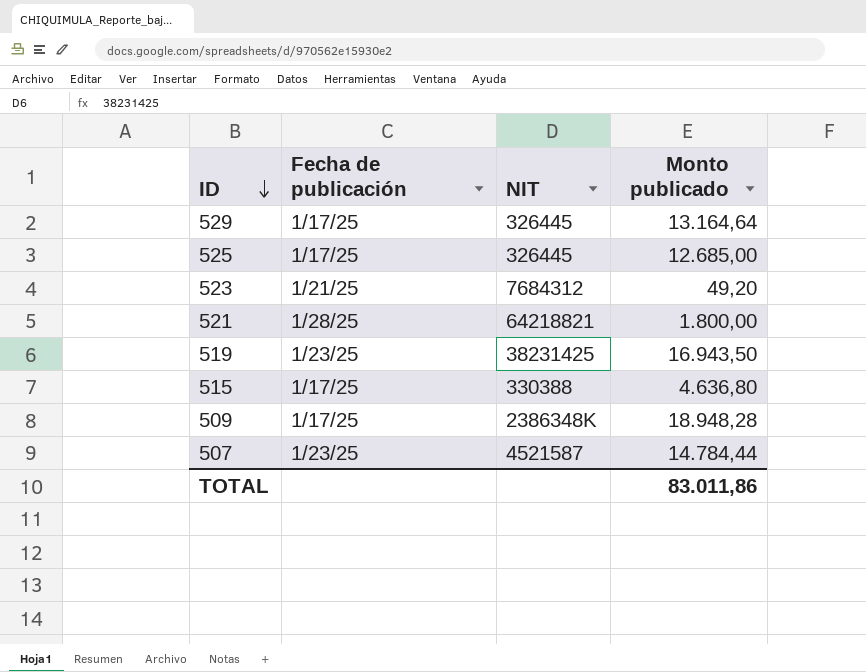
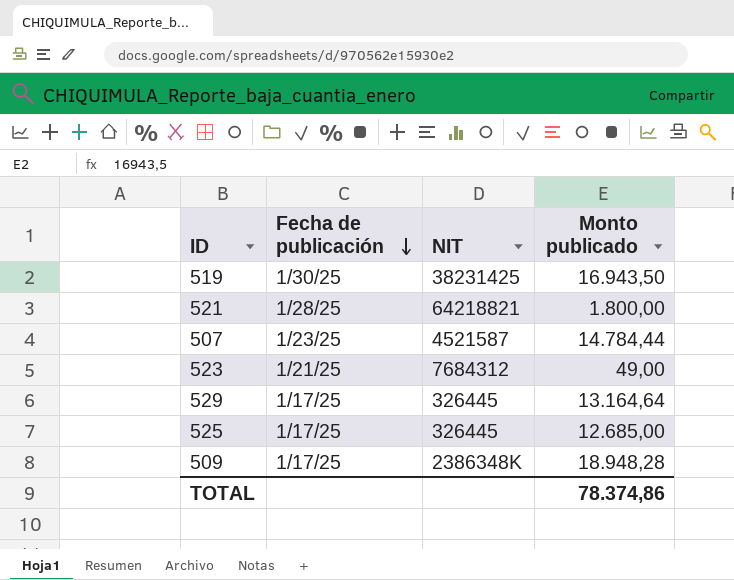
row order: ID descending -> Fecha de publicación descending
row 515: 1/17/25 | 330388 | 4.636,80 -> none
519 | Fecha de publicación: 1/23/25 -> 1/30/25
523 | Monto publicado: 49,20 -> 49,00
TOTAL | Monto publicado: 83.011,86 -> 78.374,86

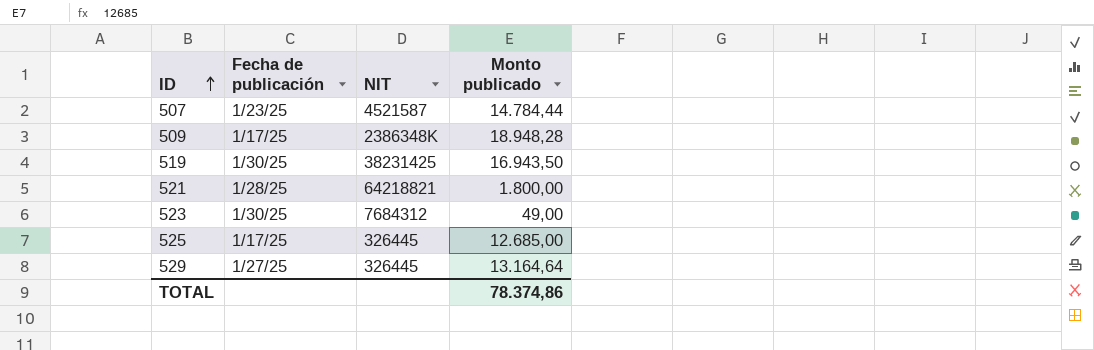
row order: Fecha de publicación descending -> ID ascending
523 | Fecha de publicación: 1/21/25 -> 1/30/25
529 | Fecha de publicación: 1/17/25 -> 1/27/25

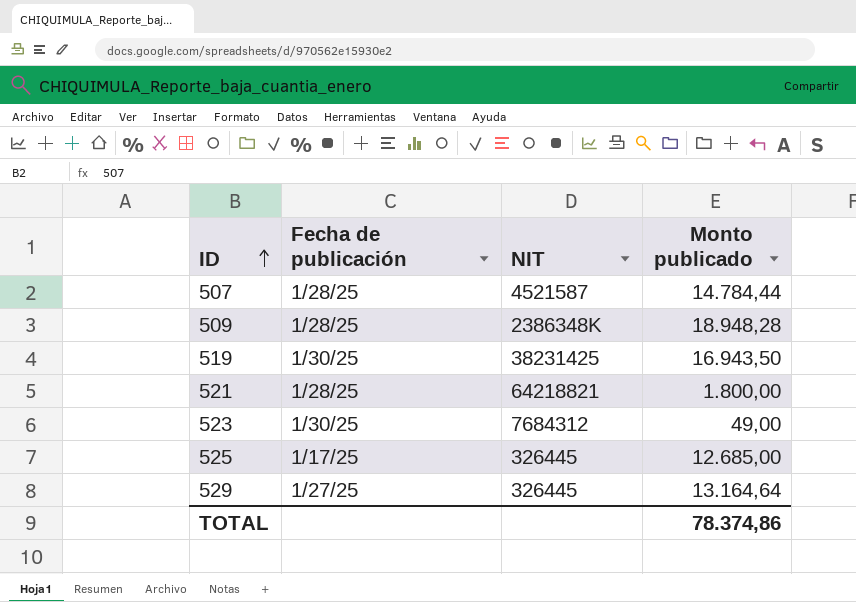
507 | Fecha de publicación: 1/23/25 -> 1/28/25
509 | Fecha de publicación: 1/17/25 -> 1/28/25

